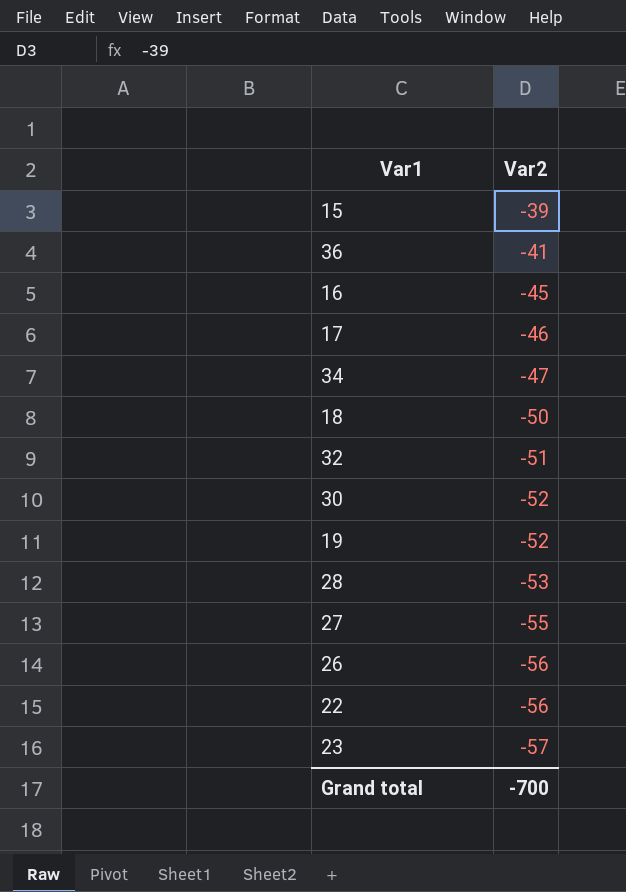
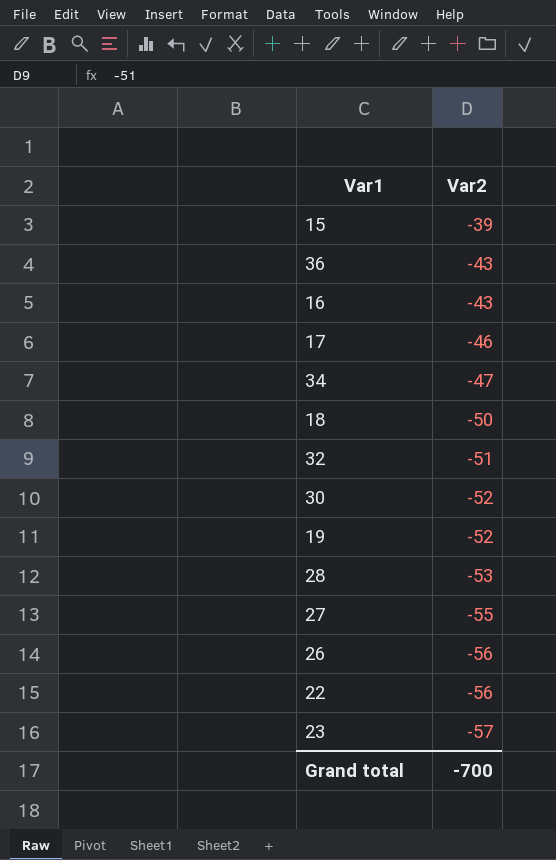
36 | Var2: -41 -> -43
16 | Var2: -45 -> -43

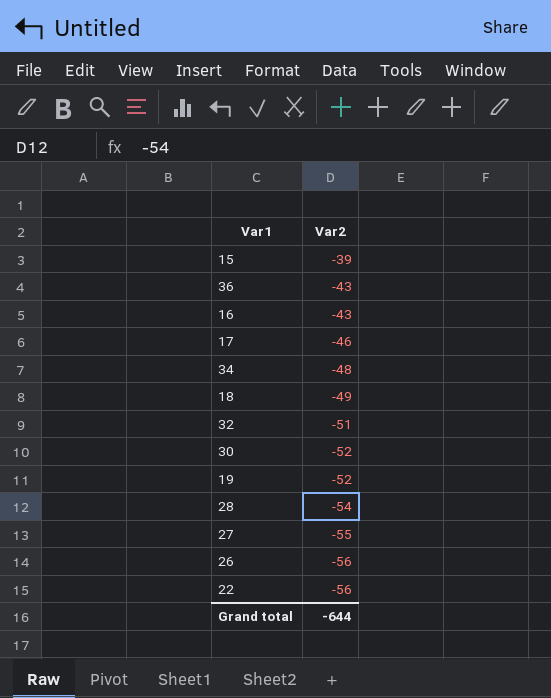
row 23: -57 -> none
34 | Var2: -47 -> -48
18 | Var2: -50 -> -49
28 | Var2: -53 -> -54
Grand total | Var2: -700 -> -644

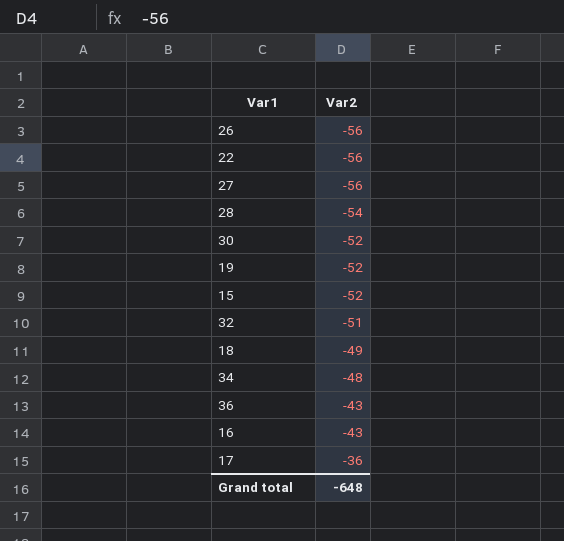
row order: Var2 descending -> Var2 ascending
27 | Var2: -55 -> -56
15 | Var2: -39 -> -52
17 | Var2: -46 -> -36
Grand total | Var2: -644 -> -648

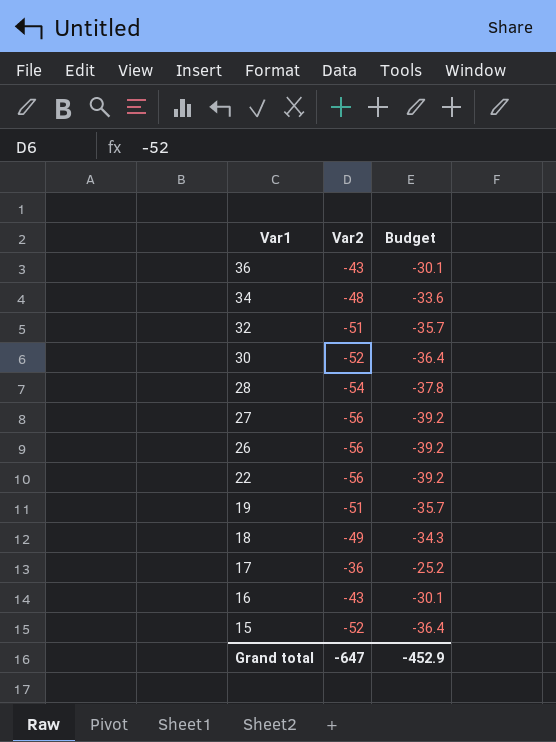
row order: Var2 ascending -> Var1 descending
column Budget | formula: none -> [Var2] * 0.7
19 | Var2: -52 -> -51
Grand total | Var2: -648 -> -647

